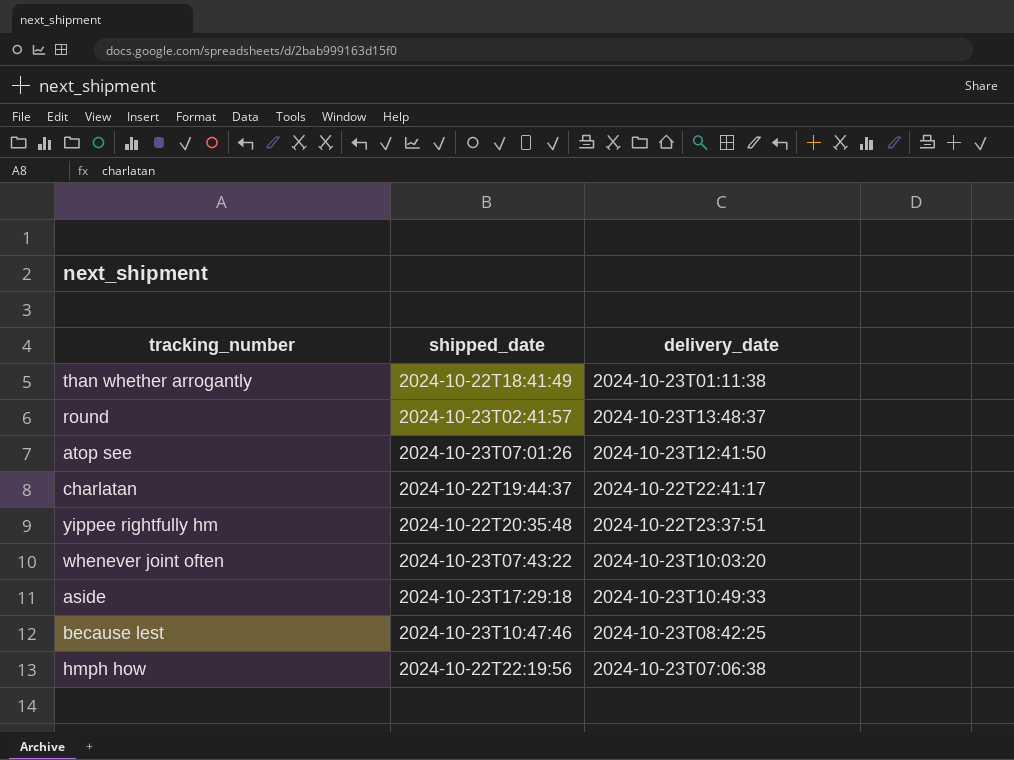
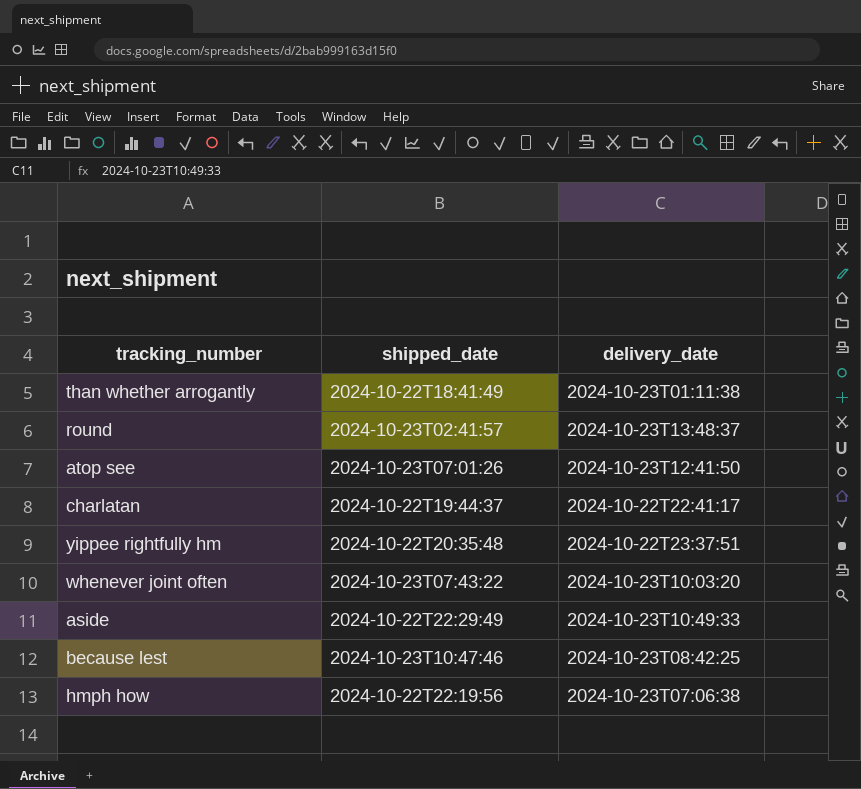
aside | shipped_date: 2024-10-23T17:29:18 -> 2024-10-22T22:29:49

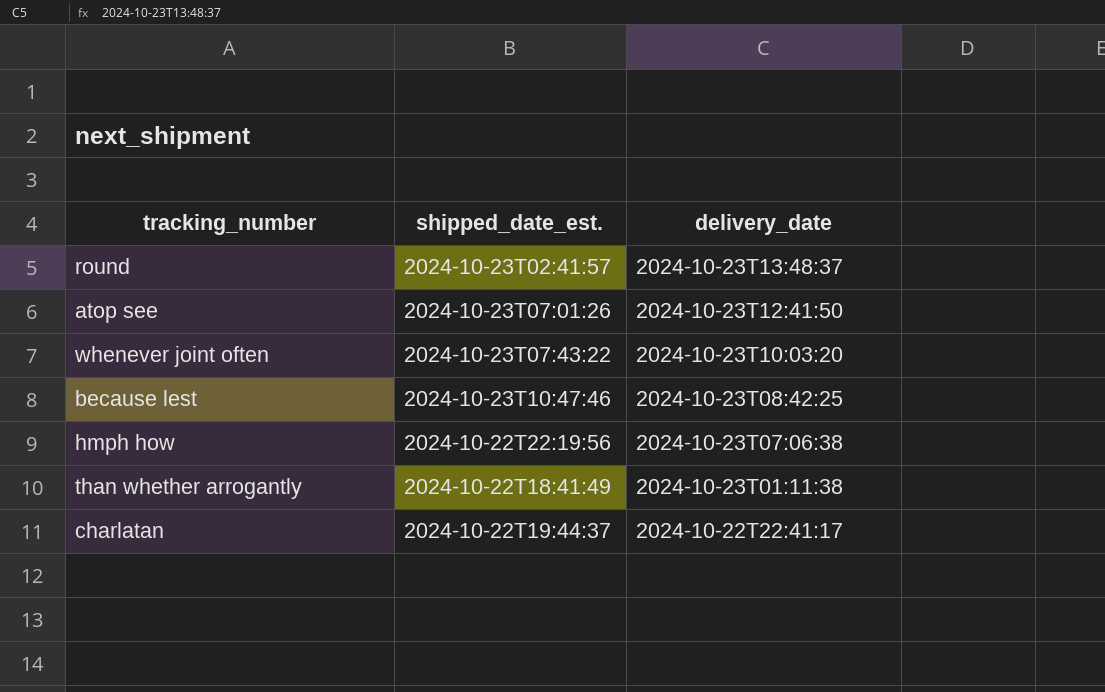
row order: none -> delivery_date descending
column name: shipped_date -> shipped_date_est.
row yippee rightfully hm: 2024-10-22T20:35:48 | 2024-10-22T23:37:51 -> none
row aside: 2024-10-22T22:29:49 | 2024-10-23T10:49:33 -> none

